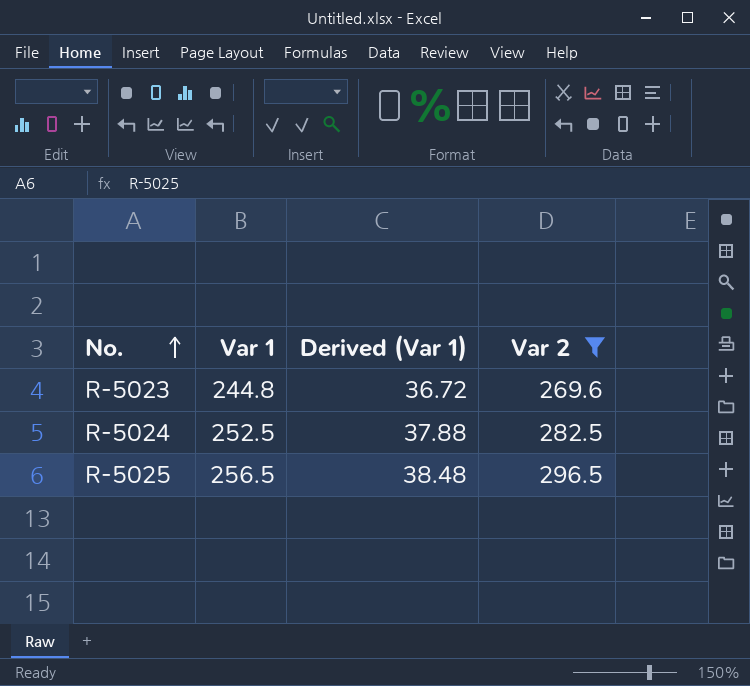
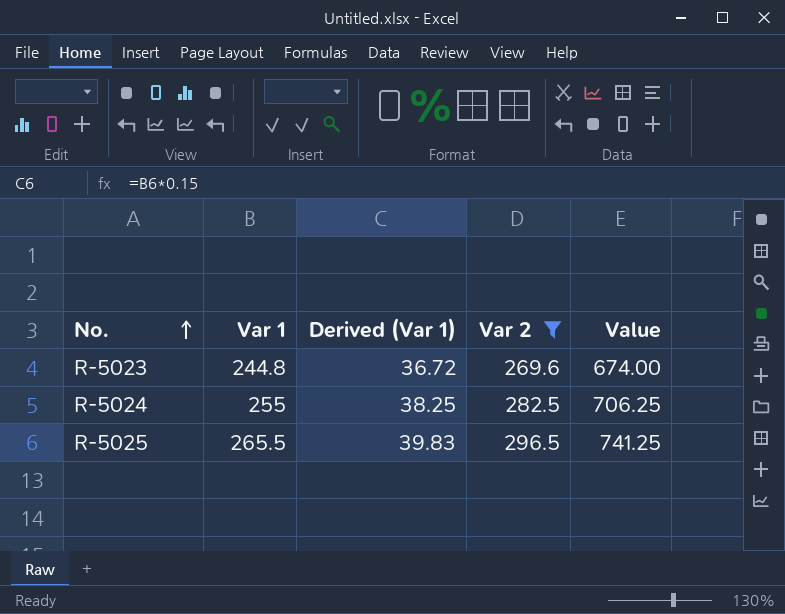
column Value | formula: none -> [Var 2] * 2.5
R-5024 | Var 1: 252.5 -> 255
R-5024 | Derived (Var 1): 37.88 -> 38.25
R-5025 | Var 1: 256.5 -> 265.5
R-5025 | Derived (Var 1): 38.48 -> 39.83

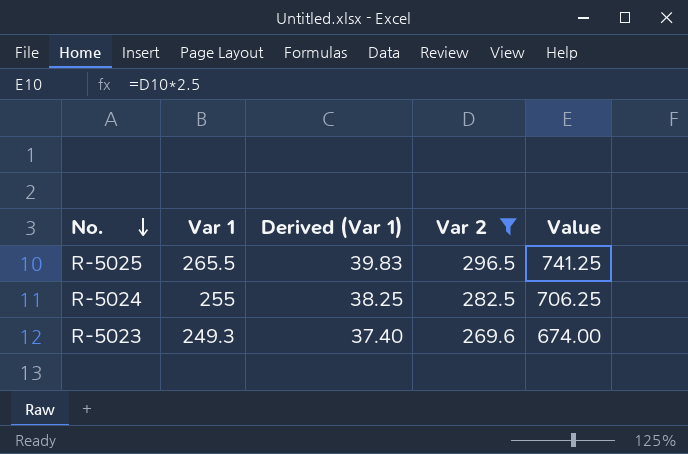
row order: No. ascending -> No. descending
R-5023 | Var 1: 244.8 -> 249.3
R-5023 | Derived (Var 1): 36.72 -> 37.40

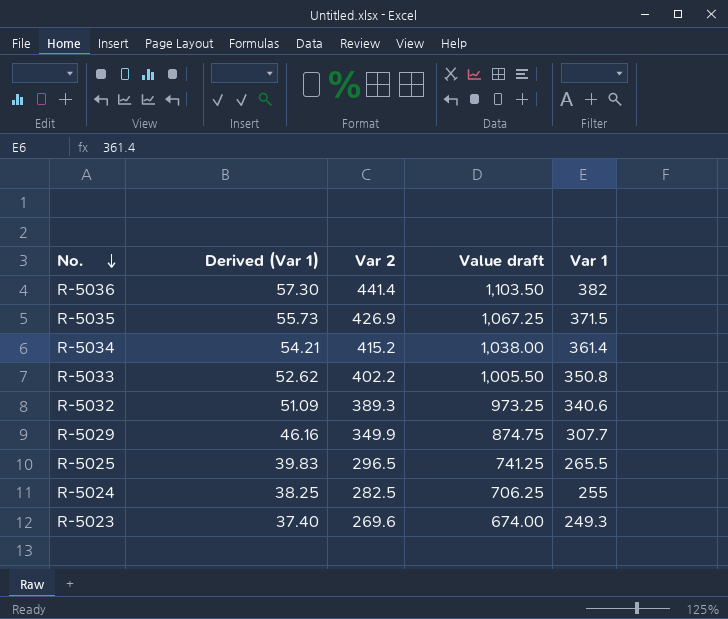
filter: Var 2 <= 296.5 -> none
column name: Value -> Value draft
column Var 1 | position: 2 -> 5

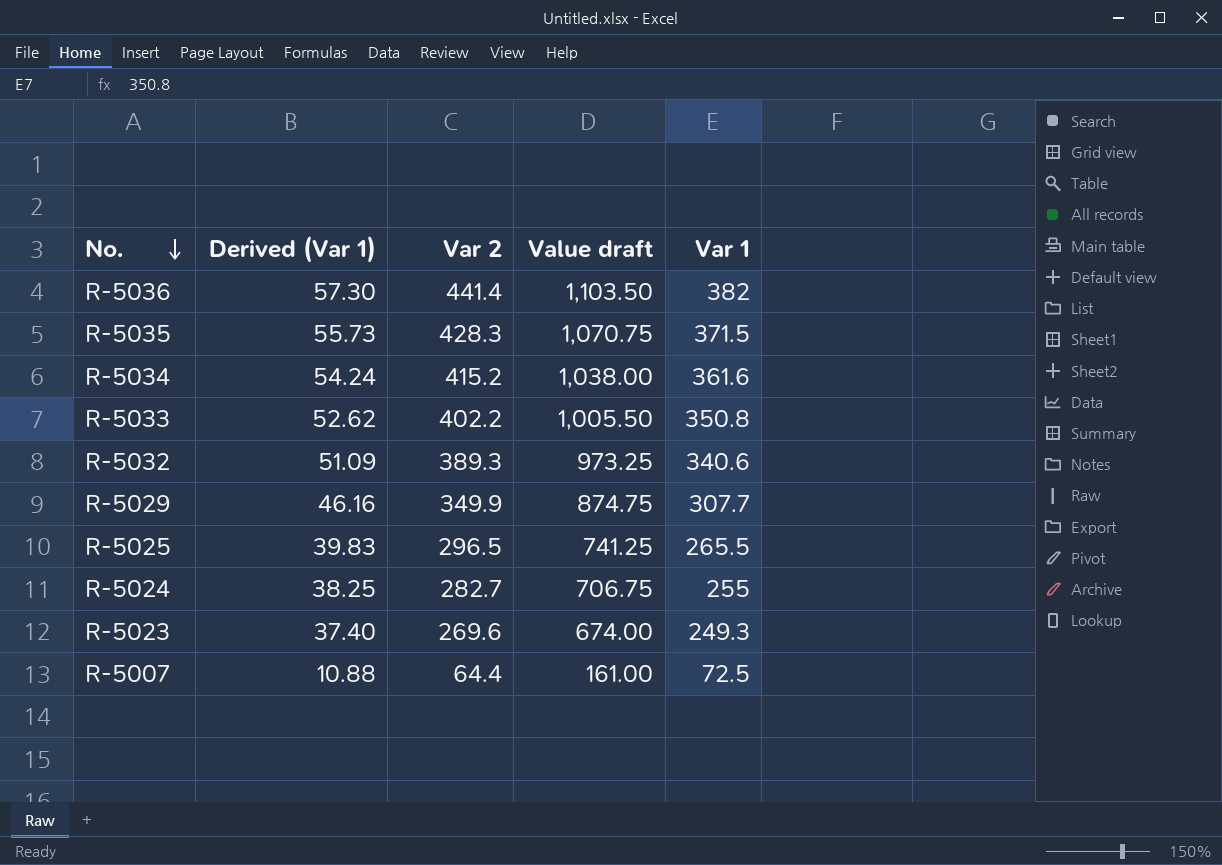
R-5035 | Var 2: 426.9 -> 428.3
R-5035 | Value draft: 1,067.25 -> 1,070.75
R-5034 | Derived (Var 1): 54.21 -> 54.24
R-5034 | Var 1: 361.4 -> 361.6
R-5024 | Var 2: 282.5 -> 282.7
R-5024 | Value draft: 706.25 -> 706.75
row R-5007: none -> 10.88 | 64.4 | 161.00 | 72.5

